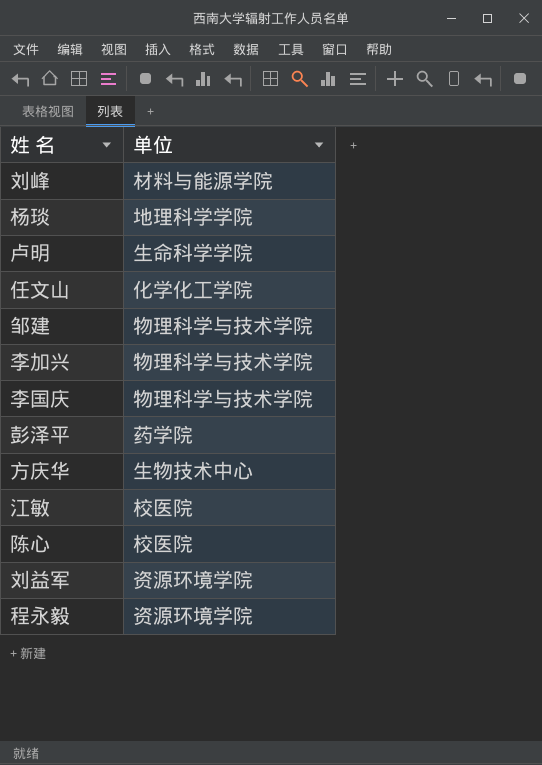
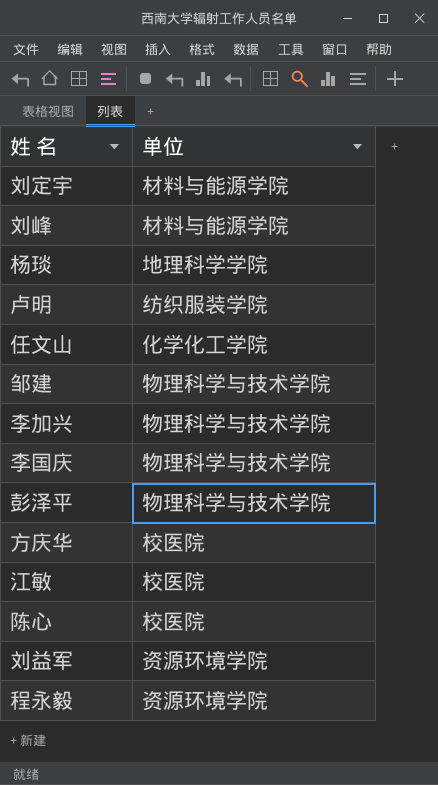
row 刘定宇: none -> 材料与能源学院
卢明 | 单位: 生命科学学院 -> 纺织服装学院
彭泽平 | 单位: 药学院 -> 物理科学与技术学院
方庆华 | 单位: 生物技术中心 -> 校医院

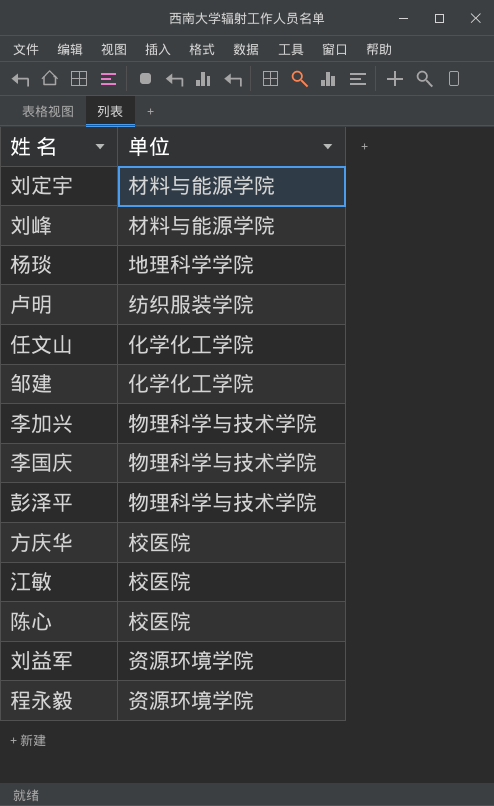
邹建 | 单位: 物理科学与技术学院 -> 化学化工学院

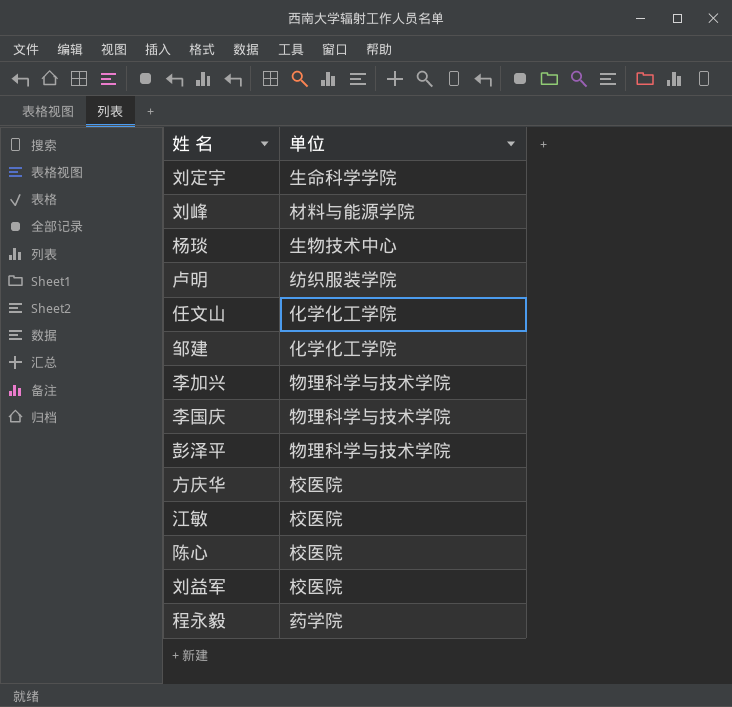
刘定宇 | 单位: 材料与能源学院 -> 生命科学学院
杨琰 | 单位: 地理科学学院 -> 生物技术中心
刘益军 | 单位: 资源环境学院 -> 校医院
程永毅 | 单位: 资源环境学院 -> 药学院

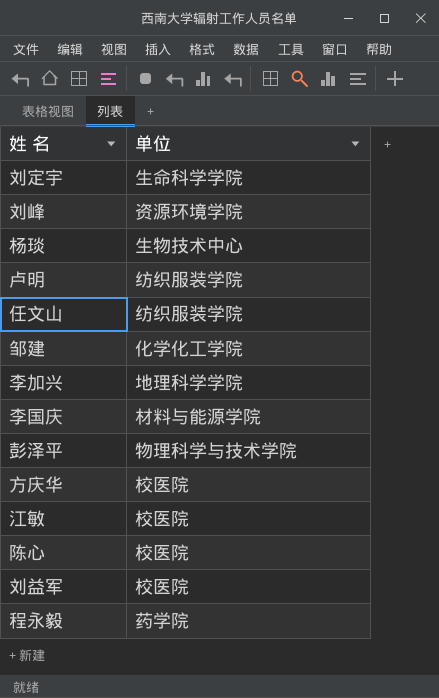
刘峰 | 单位: 材料与能源学院 -> 资源环境学院
任文山 | 单位: 化学化工学院 -> 纺织服装学院
李加兴 | 单位: 物理科学与技术学院 -> 地理科学学院
李国庆 | 单位: 物理科学与技术学院 -> 材料与能源学院

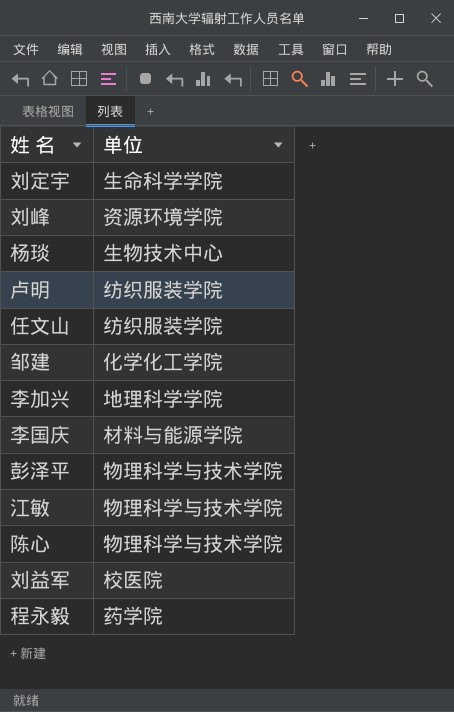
row 方庆华: 校医院 -> none
江敏 | 单位: 校医院 -> 物理科学与技术学院
陈心 | 单位: 校医院 -> 物理科学与技术学院

